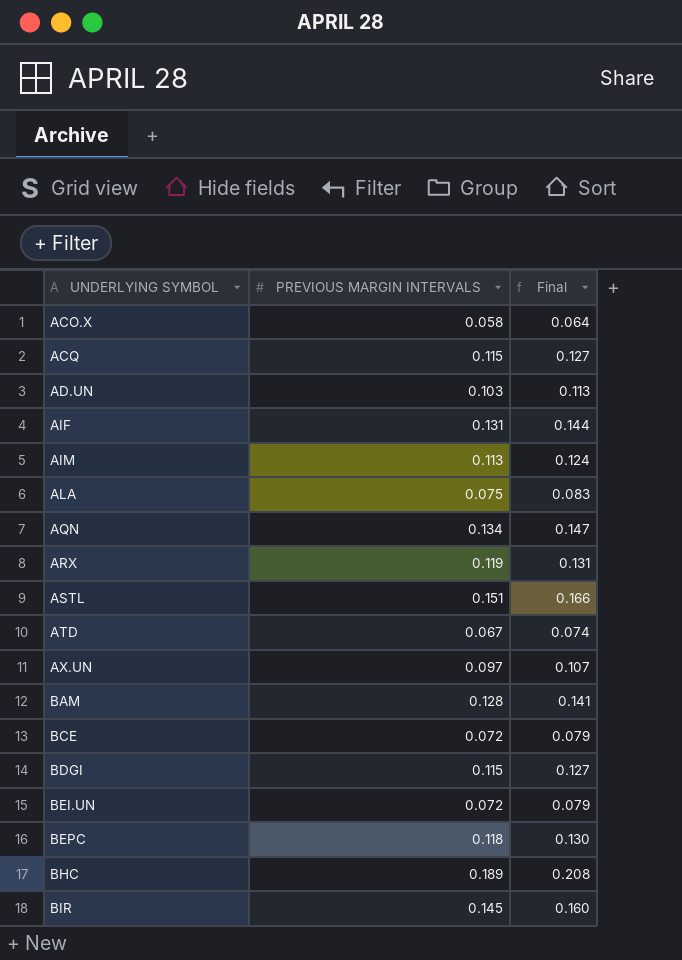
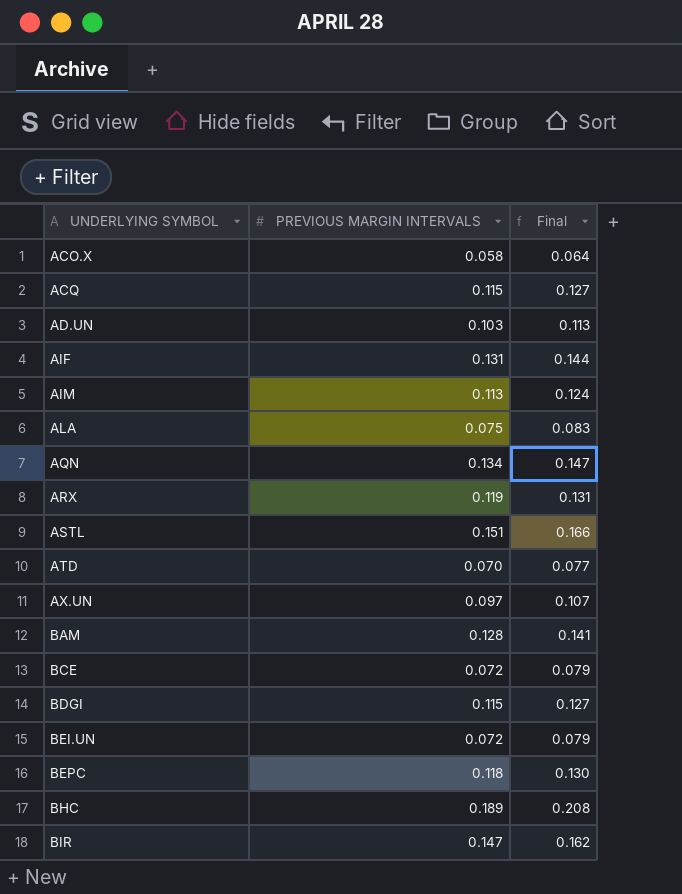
ATD | PREVIOUS MARGIN INTERVALS: 0.067 -> 0.070
ATD | Final: 0.074 -> 0.077
BIR | PREVIOUS MARGIN INTERVALS: 0.145 -> 0.147
BIR | Final: 0.160 -> 0.162

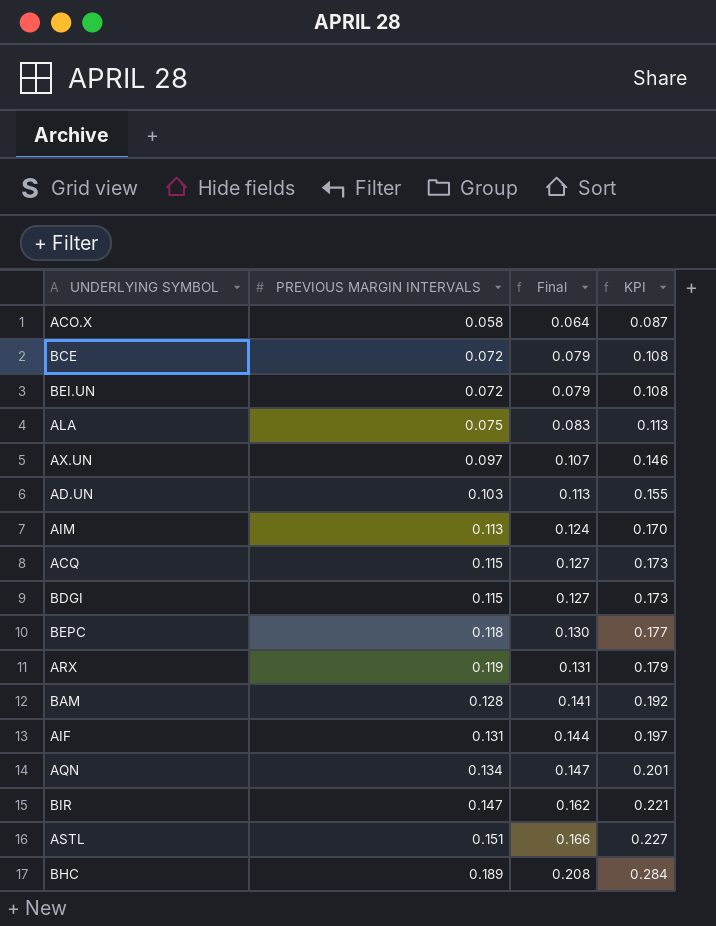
row order: UNDERLYING SYMBOL ascending -> PREVIOUS MARGIN INTERVALS ascending
column KPI | formula: none -> [PREVIOUS MARGIN INTERVALS] * 1.5
row ATD: 0.070 | 0.077 -> none

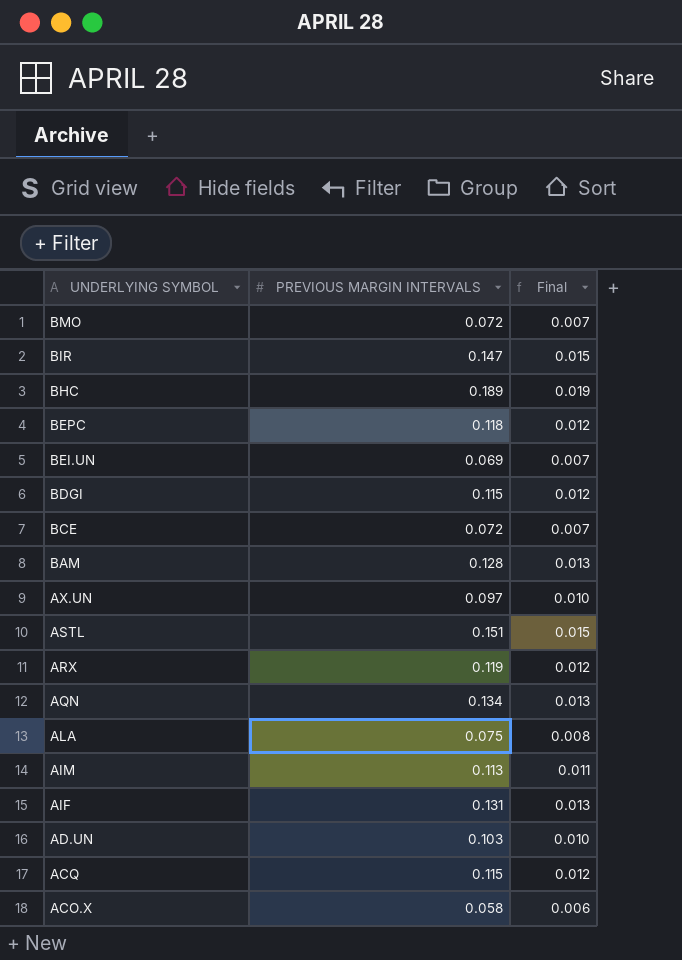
row order: PREVIOUS MARGIN INTERVALS ascending -> UNDERLYING SYMBOL descending
column KPI | formula: [PREVIOUS MARGIN INTERVALS] * 1.5 -> none
column Final | formula: [PREVIOUS MARGIN INTERVALS] * 1.1 -> [PREVIOUS MARGIN INTERVALS] * 0.1
row BMO: none -> 0.072 | 0.007
BEI.UN | PREVIOUS MARGIN INTERVALS: 0.072 -> 0.069

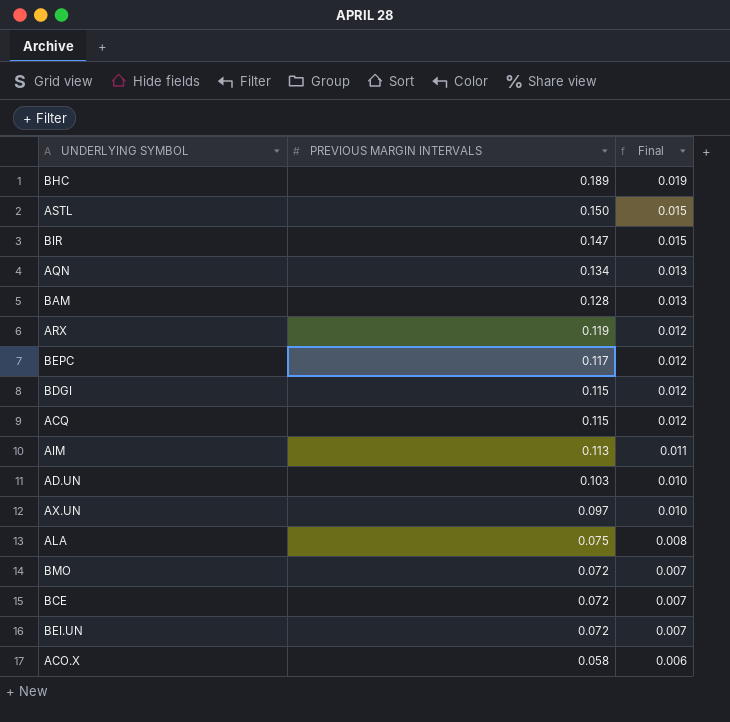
row order: UNDERLYING SYMBOL descending -> PREVIOUS MARGIN INTERVALS descending
row AIF: 0.131 | 0.013 -> none
ASTL | PREVIOUS MARGIN INTERVALS: 0.151 -> 0.150
BEPC | PREVIOUS MARGIN INTERVALS: 0.118 -> 0.117
BEI.UN | PREVIOUS MARGIN INTERVALS: 0.069 -> 0.072

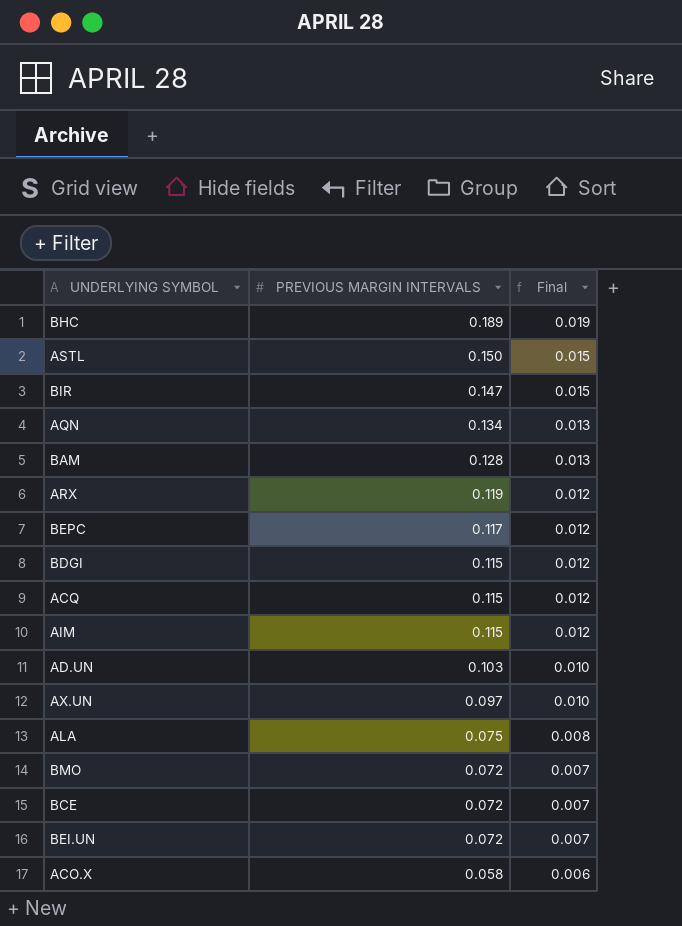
AIM | PREVIOUS MARGIN INTERVALS: 0.113 -> 0.115
AIM | Final: 0.011 -> 0.012

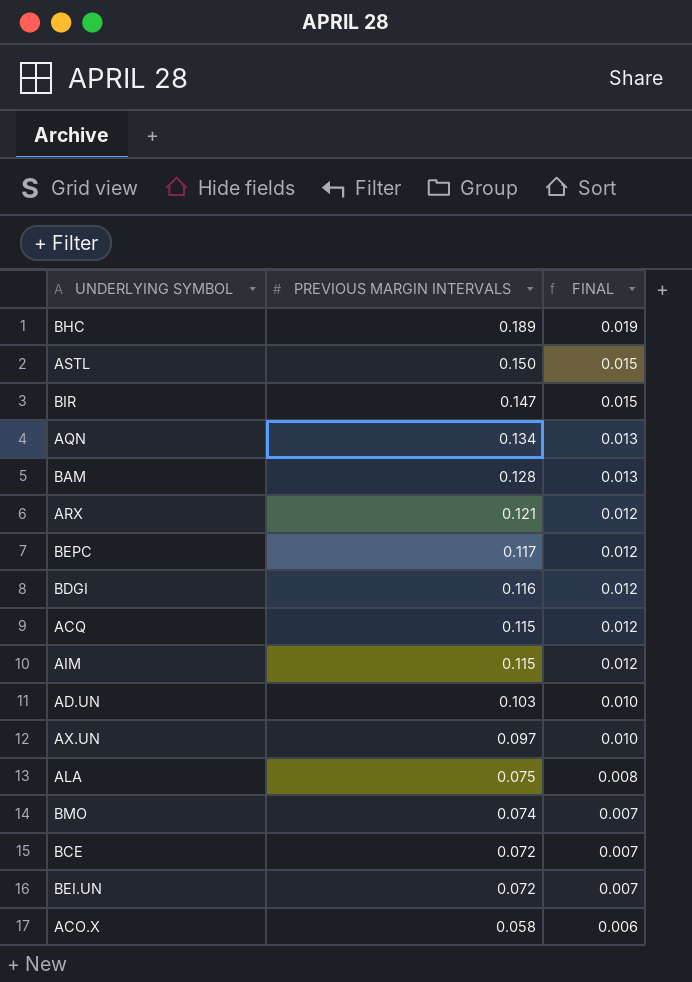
column name: Final -> FINAL
ARX | PREVIOUS MARGIN INTERVALS: 0.119 -> 0.121
BDGI | PREVIOUS MARGIN INTERVALS: 0.115 -> 0.116
BMO | PREVIOUS MARGIN INTERVALS: 0.072 -> 0.074

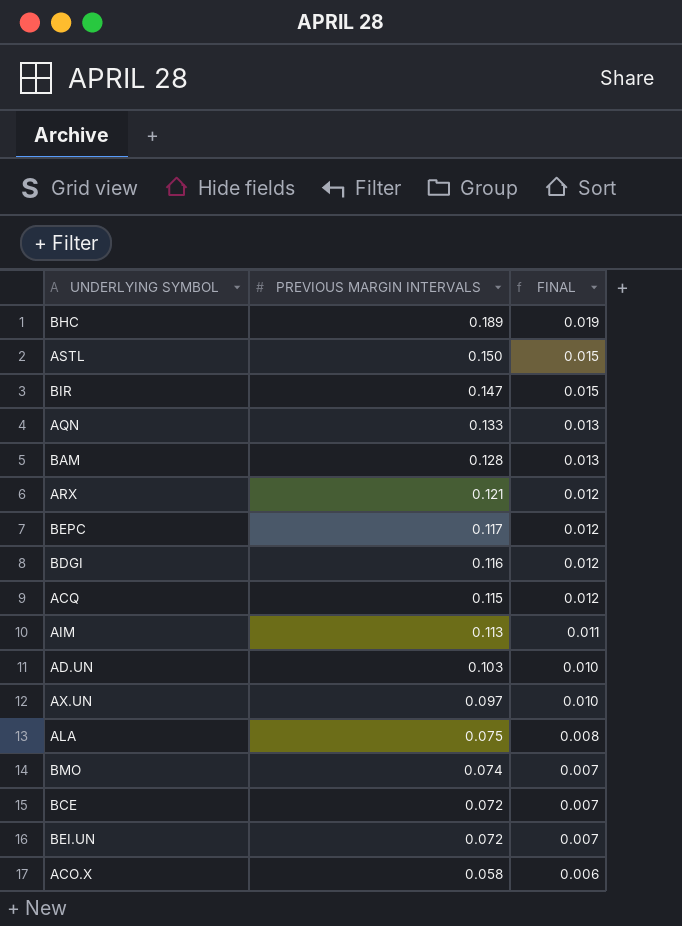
AQN | PREVIOUS MARGIN INTERVALS: 0.134 -> 0.133
AIM | PREVIOUS MARGIN INTERVALS: 0.115 -> 0.113
AIM | FINAL: 0.012 -> 0.011

